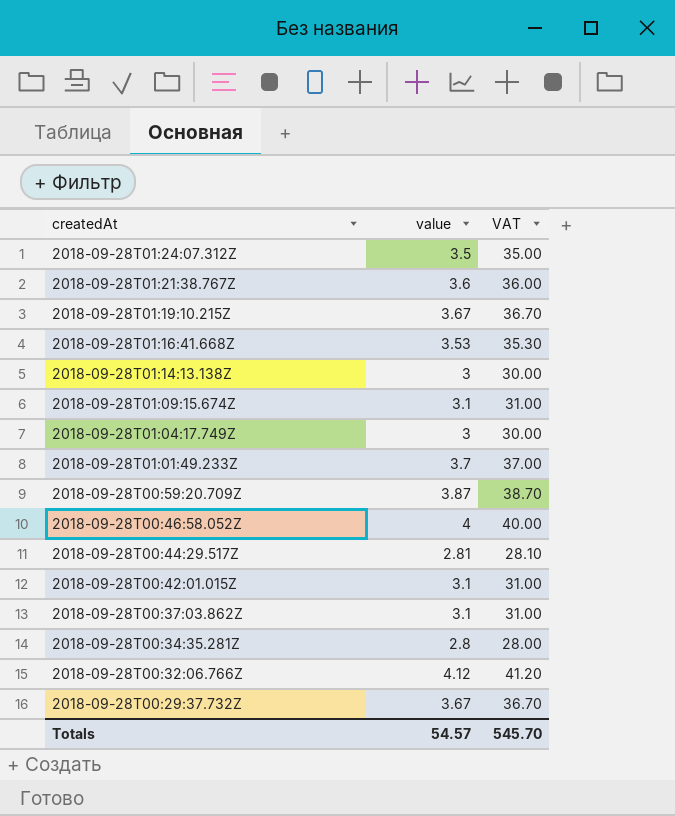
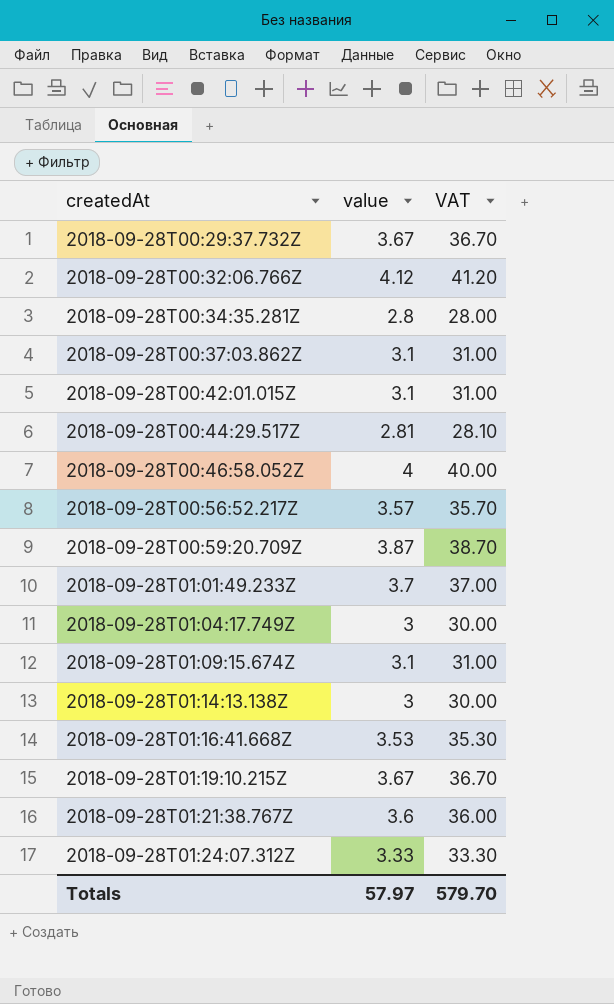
row order: createdAt descending -> createdAt ascending
row 2018-09-28T00:56:52.217Z: none -> 3.57 | 35.70
2018-09-28T01:24:07.312Z | value: 3.5 -> 3.33
2018-09-28T01:24:07.312Z | VAT: 35.00 -> 33.30
Totals | value: 54.57 -> 57.97
Totals | VAT: 545.70 -> 579.70

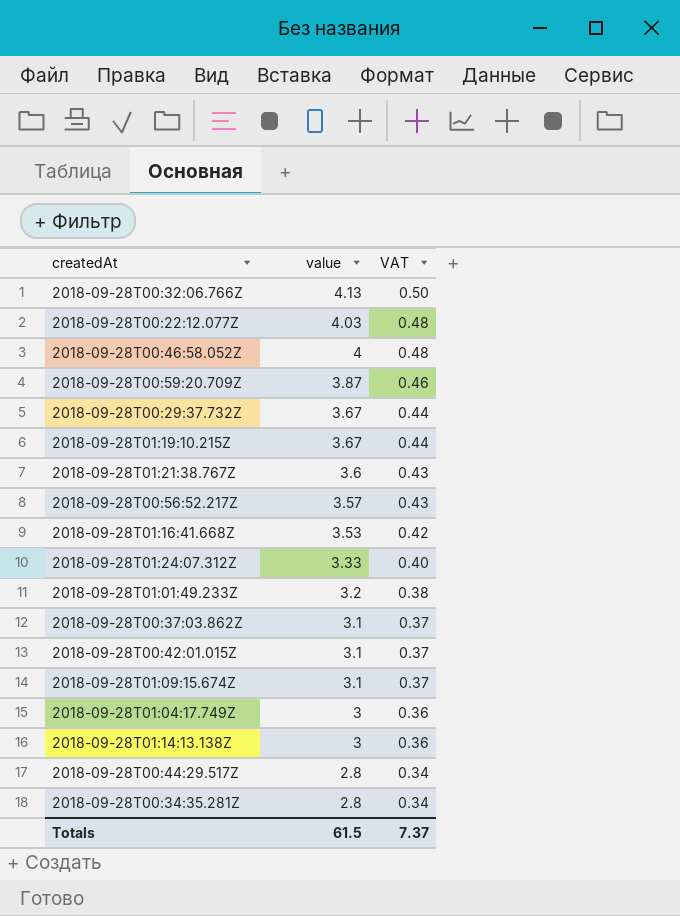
row order: createdAt ascending -> value descending
column VAT | formula: [value] * 10 -> [value] * 0.12
2018-09-28T00:32:06.766Z | value: 4.12 -> 4.13
row 2018-09-28T00:22:12.077Z: none -> 4.03 | 0.48
2018-09-28T01:01:49.233Z | value: 3.7 -> 3.2
2018-09-28T00:44:29.517Z | value: 2.81 -> 2.8
Totals | value: 57.97 -> 61.5
Totals | VAT: 579.70 -> 7.37

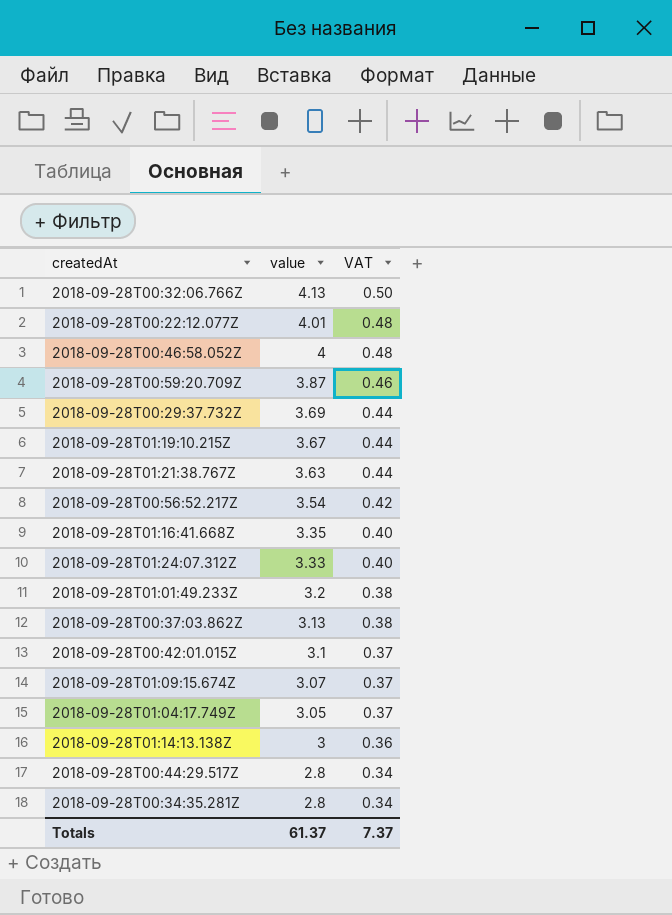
2018-09-28T00:22:12.077Z | value: 4.03 -> 4.01
2018-09-28T00:29:37.732Z | value: 3.67 -> 3.69
2018-09-28T01:21:38.767Z | value: 3.6 -> 3.63
2018-09-28T01:21:38.767Z | VAT: 0.43 -> 0.44
2018-09-28T00:56:52.217Z | value: 3.57 -> 3.54
2018-09-28T00:56:52.217Z | VAT: 0.43 -> 0.42
2018-09-28T01:16:41.668Z | value: 3.53 -> 3.35
2018-09-28T01:16:41.668Z | VAT: 0.42 -> 0.40
2018-09-28T00:37:03.862Z | value: 3.1 -> 3.13
2018-09-28T00:37:03.862Z | VAT: 0.37 -> 0.38
2018-09-28T01:09:15.674Z | value: 3.1 -> 3.07
2018-09-28T01:04:17.749Z | value: 3 -> 3.05
2018-09-28T01:04:17.749Z | VAT: 0.36 -> 0.37
Totals | value: 61.5 -> 61.37

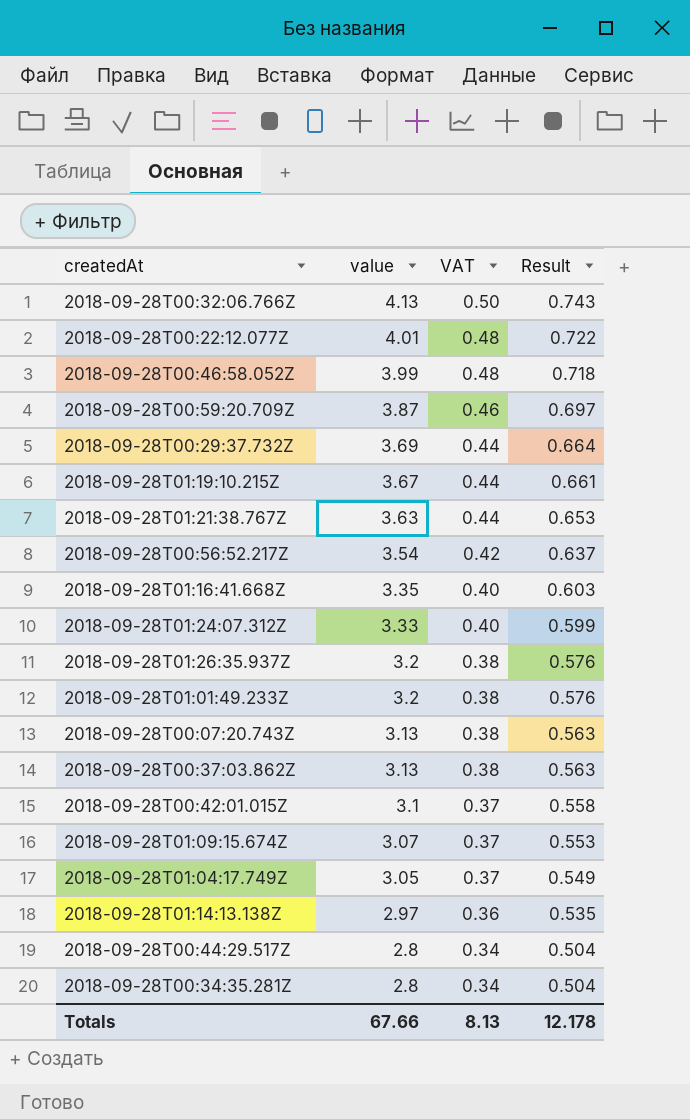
column Result | formula: none -> [value] * 0.18
2018-09-28T00:46:58.052Z | value: 4 -> 3.99
row 2018-09-28T01:26:35.937Z: none -> 3.2 | 0.38 | 0.576
row 2018-09-28T00:07:20.743Z: none -> 3.13 | 0.38 | 0.563
2018-09-28T01:14:13.138Z | value: 3 -> 2.97
Totals | value: 61.37 -> 67.66
Totals | VAT: 7.37 -> 8.13

